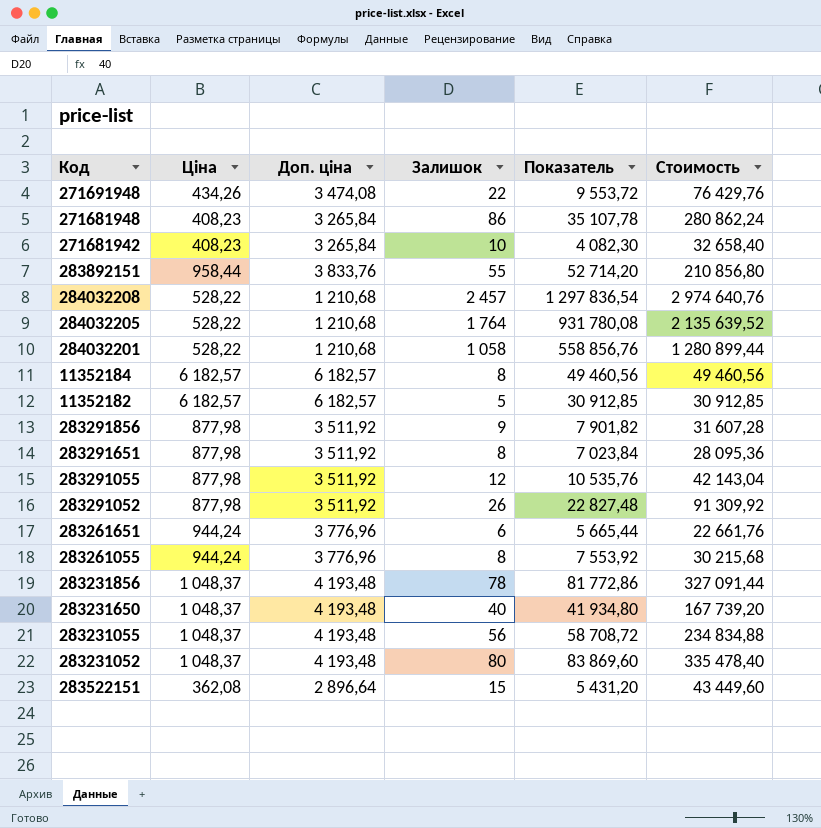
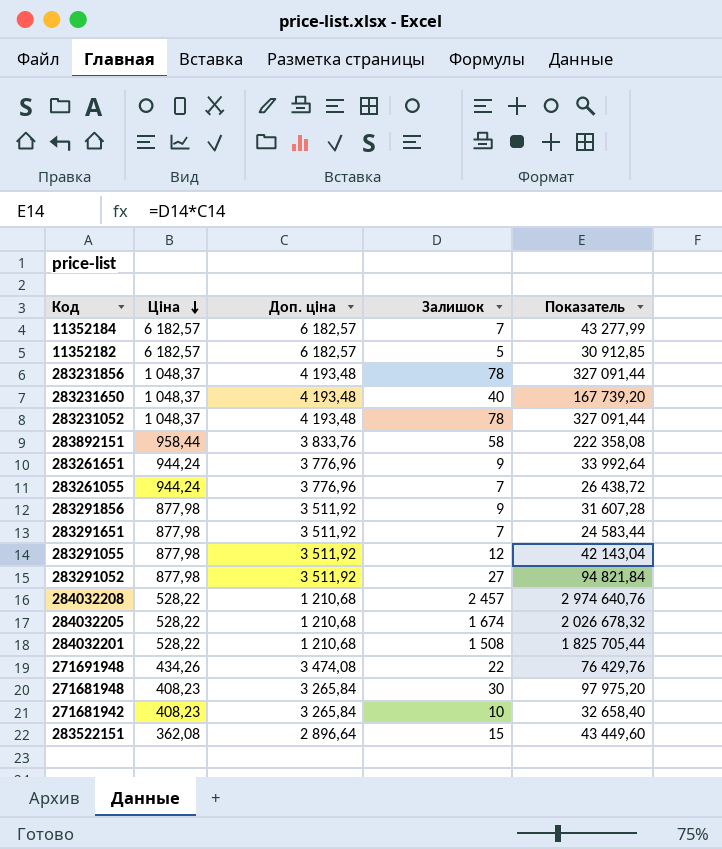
row order: none -> Ціна descending
column Стоимость | formula: [Доп. ціна] * [Залишок] -> none
column Показатель | formula: [Ціна] * [Залишок] -> [Доп. ціна] * [Залишок]
row 283231055: 1 048,37 | 4 193,48 | 56 | 58 708,72 | 234 834,88 -> none
11352184 | Залишок: 8 -> 7
283231052 | Залишок: 80 -> 78
283892151 | Залишок: 55 -> 58
283261651 | Залишок: 6 -> 9
283261055 | Залишок: 8 -> 7
283291651 | Залишок: 8 -> 7
283291052 | Залишок: 26 -> 27
284032205 | Залишок: 1 764 -> 1 674
284032201 | Залишок: 1 058 -> 1 508
271681948 | Залишок: 86 -> 30

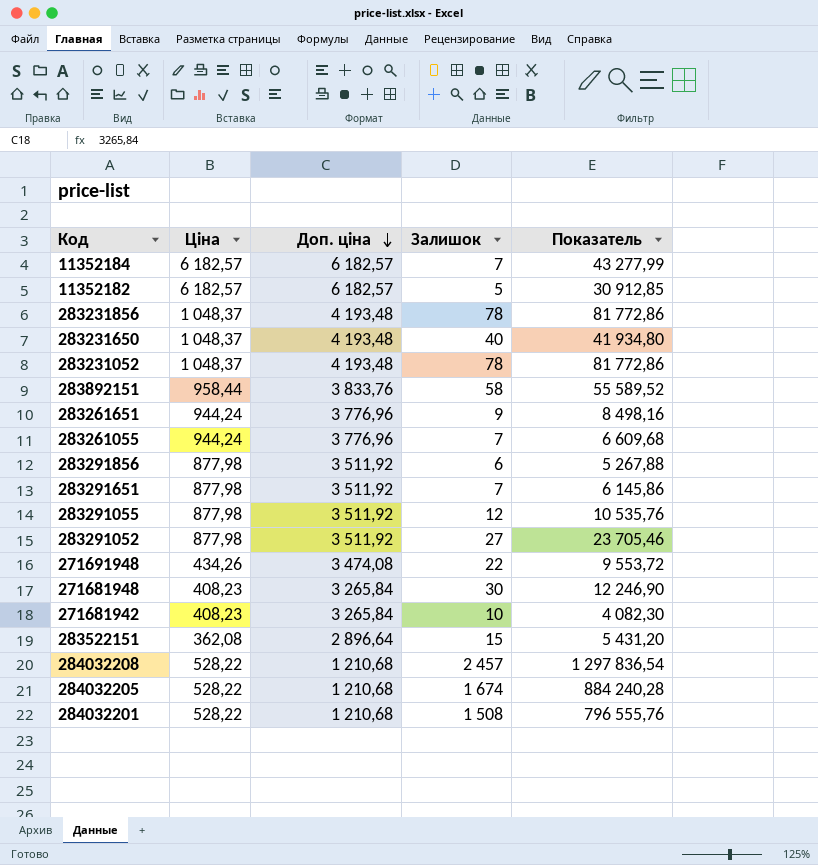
row order: Ціна descending -> Доп. ціна descending
column Показатель | formula: [Доп. ціна] * [Залишок] -> [Ціна] * [Залишок]
283291856 | Залишок: 9 -> 6

